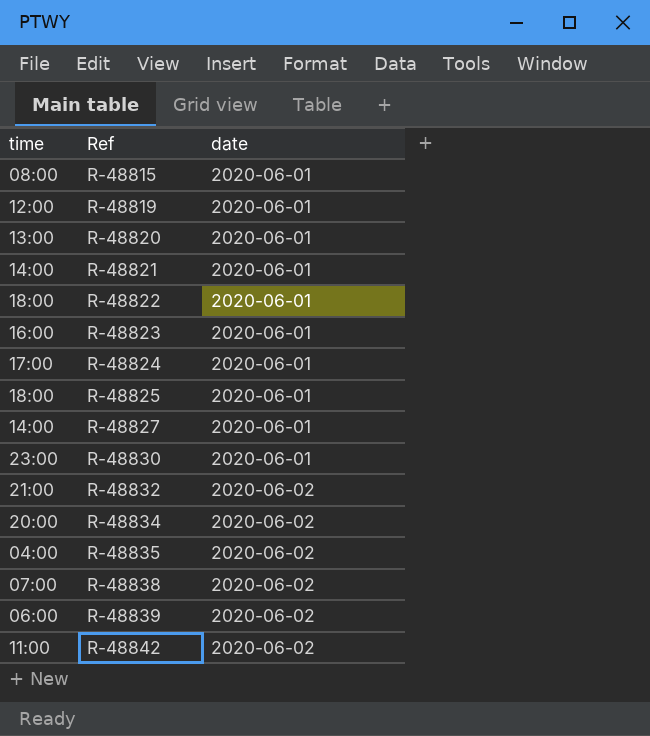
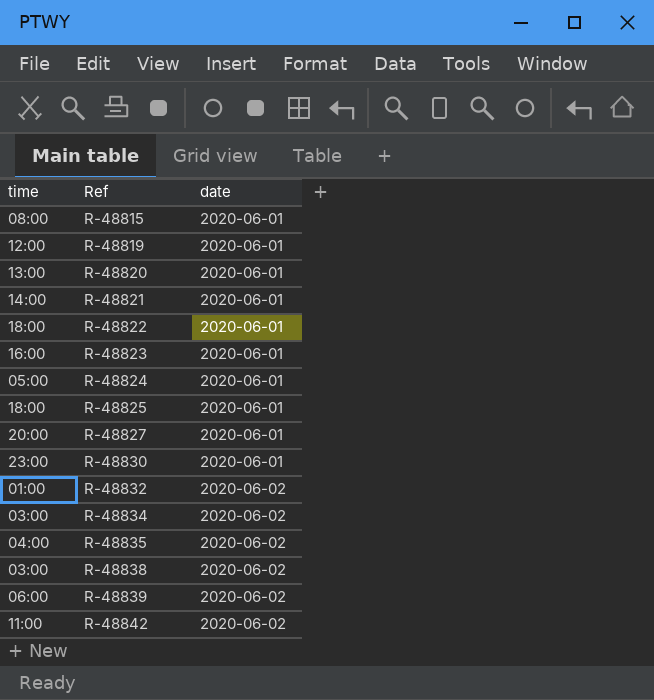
R-48824 | time: 17:00 -> 05:00
R-48827 | time: 14:00 -> 20:00
R-48832 | time: 21:00 -> 01:00
R-48834 | time: 20:00 -> 03:00
R-48838 | time: 07:00 -> 03:00

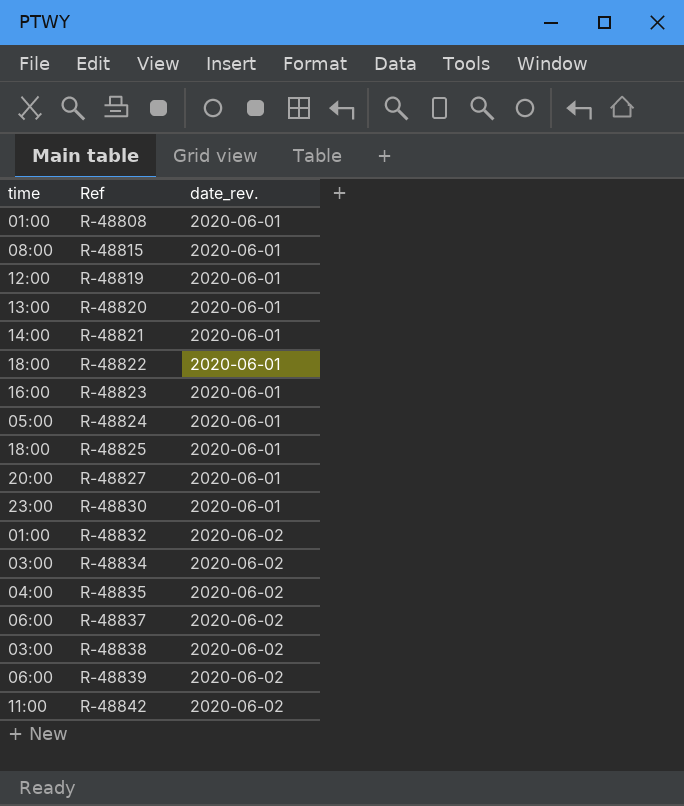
column name: date -> date_rev.
row R-48808: none -> 01:00 | 2020-06-01
row R-48837: none -> 06:00 | 2020-06-02

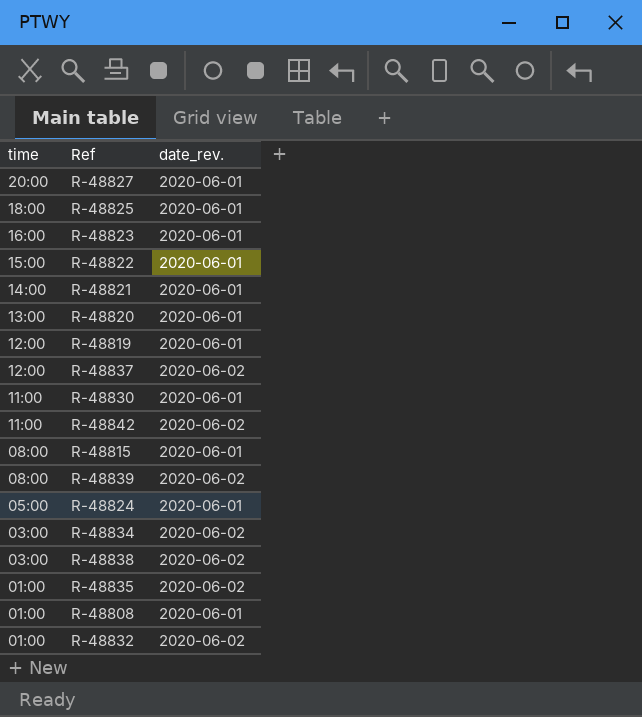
row order: Ref ascending -> time descending
R-48822 | time: 18:00 -> 15:00
R-48837 | time: 06:00 -> 12:00
R-48830 | time: 23:00 -> 11:00
R-48839 | time: 06:00 -> 08:00
R-48835 | time: 04:00 -> 01:00

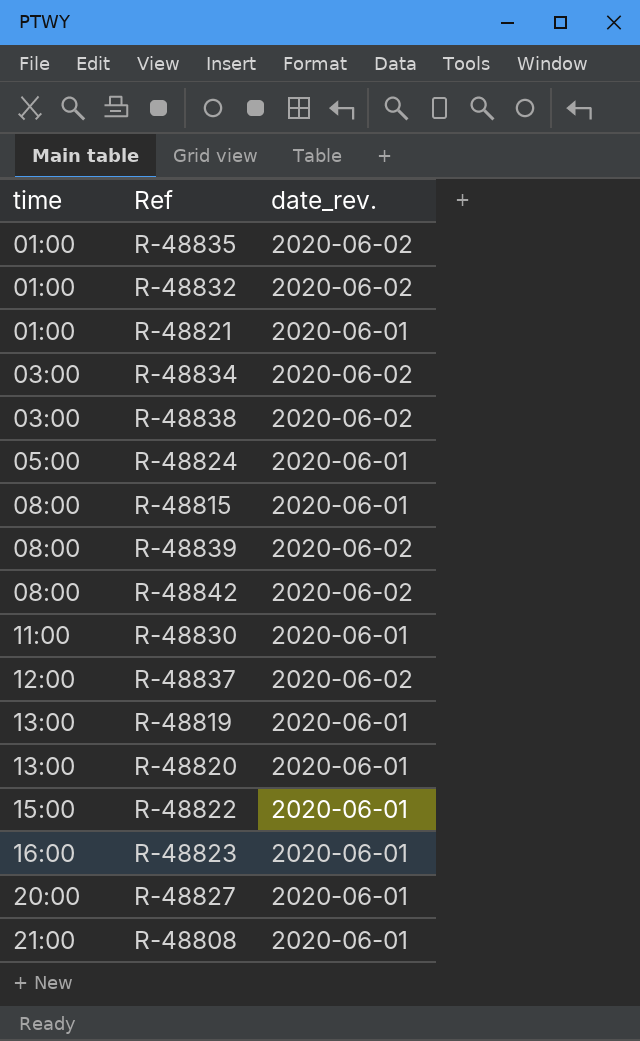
row order: time descending -> time ascending
row R-48825: 18:00 | 2020-06-01 -> none
R-48821 | time: 14:00 -> 01:00
R-48842 | time: 11:00 -> 08:00
R-48819 | time: 12:00 -> 13:00
R-48808 | time: 01:00 -> 21:00

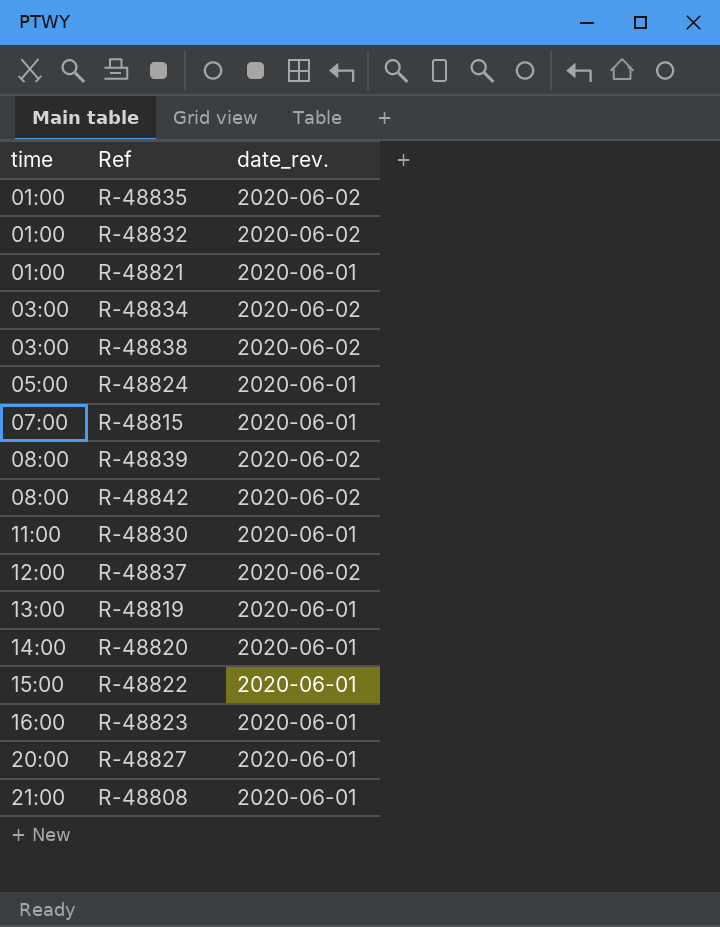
R-48815 | time: 08:00 -> 07:00
R-48820 | time: 13:00 -> 14:00

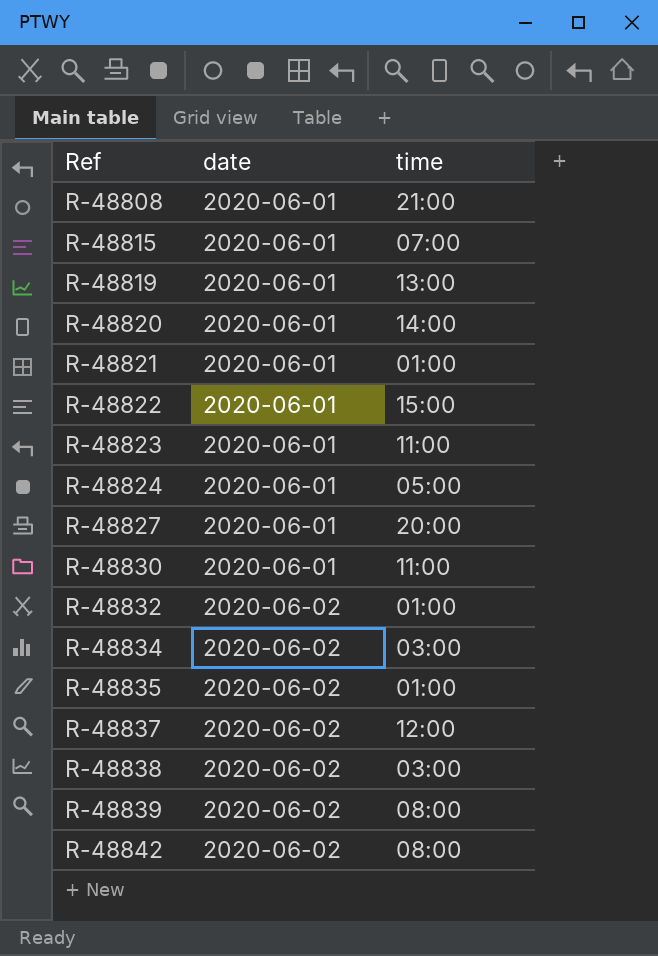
row order: time ascending -> Ref ascending
column name: date_rev. -> date
column time | position: 1 -> 3
R-48823 | time: 16:00 -> 11:00

